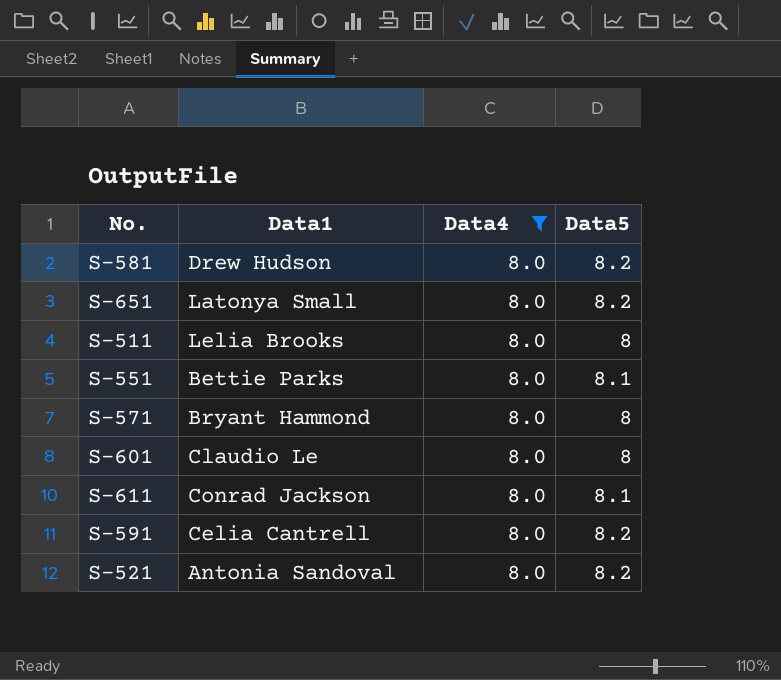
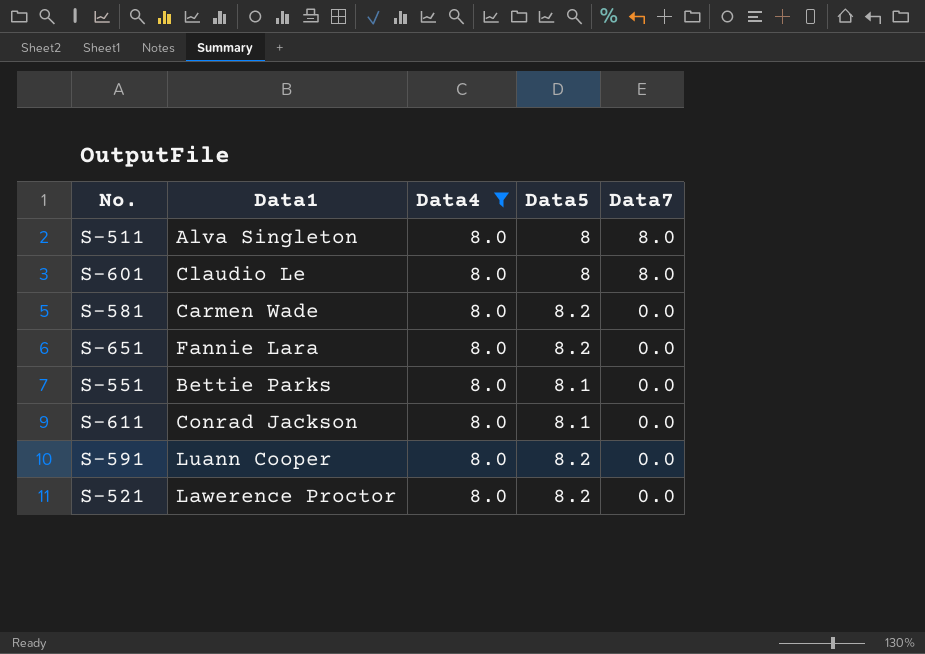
row order: none -> Data7 descending
column Data7 | position: none -> 5
row S-571: Bryant Hammond | 8.0 | 8 -> none
S-511 | Data1: Lelia Brooks -> Alva Singleton
S-581 | Data1: Drew Hudson -> Carmen Wade
S-651 | Data1: Latonya Small -> Fannie Lara
S-591 | Data1: Celia Cantrell -> Luann Cooper
S-521 | Data1: Antonia Sandoval -> Lawerence Proctor

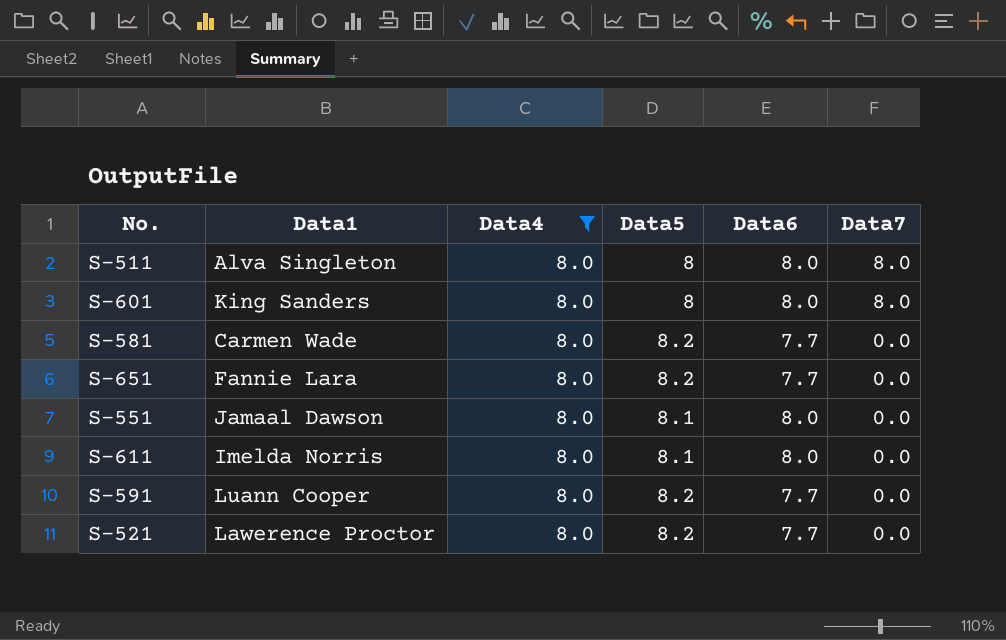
column Data6 | position: none -> 5
S-601 | Data1: Claudio Le -> King Sanders
S-551 | Data1: Bettie Parks -> Jamaal Dawson
S-611 | Data1: Conrad Jackson -> Imelda Norris

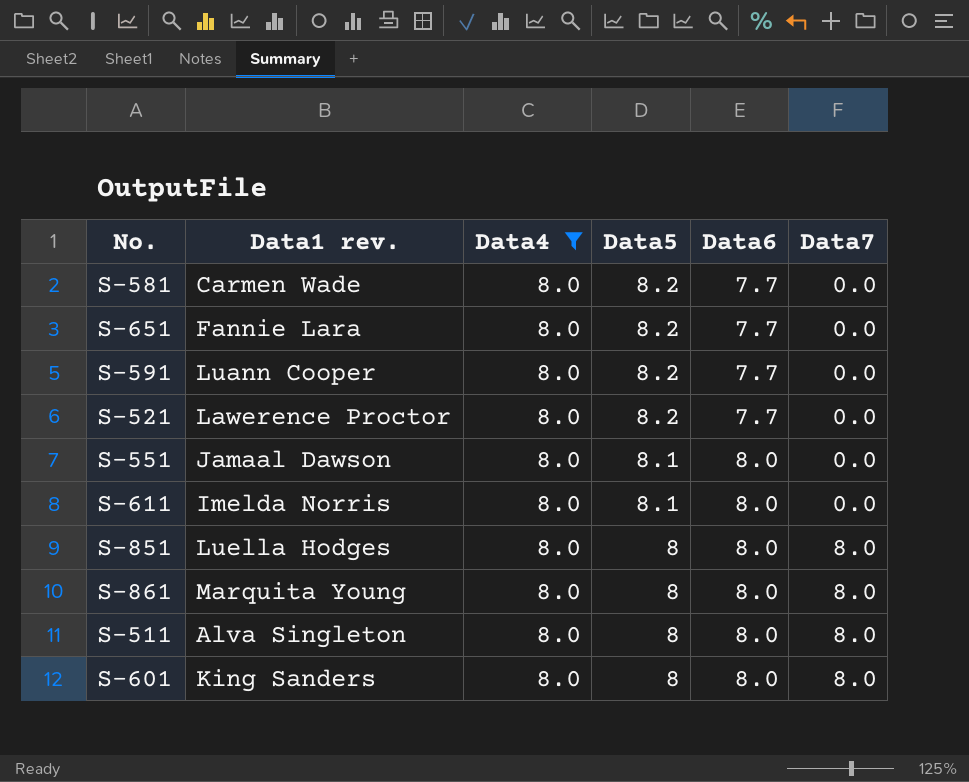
row order: Data7 descending -> Data5 descending
column name: Data1 -> Data1 rev.
row S-851: none -> Luella Hodges | 8.0 | 8 | 8.0 | 8.0
row S-861: none -> Marquita Young | 8.0 | 8 | 8.0 | 8.0

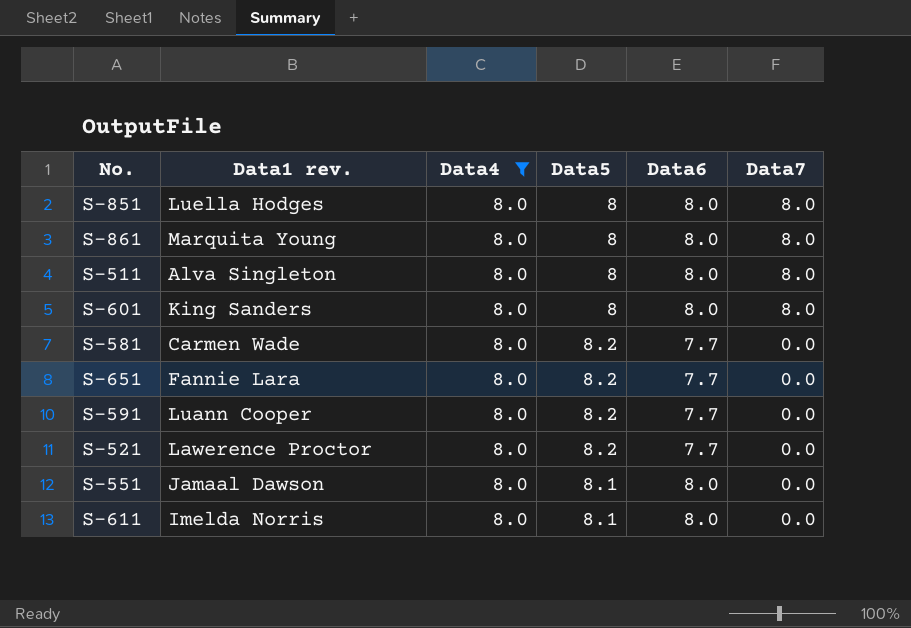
row order: Data5 descending -> Data7 descending

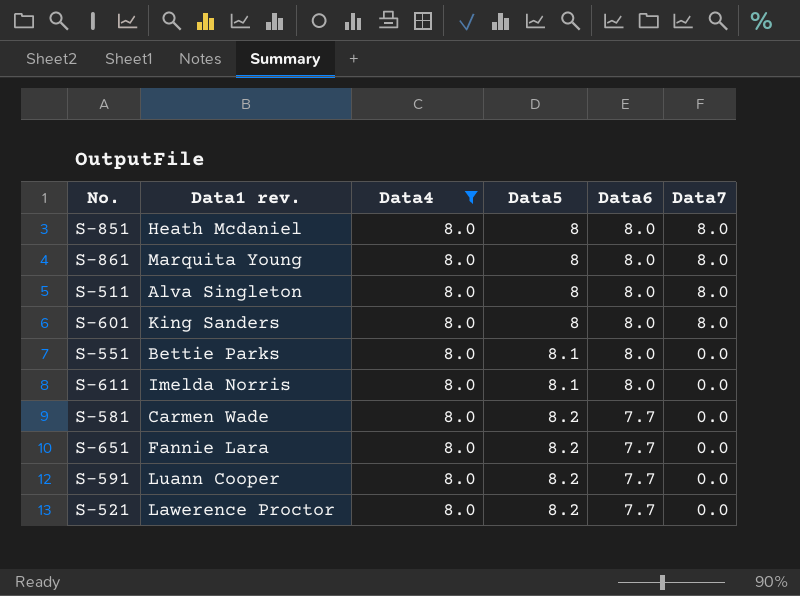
row order: Data7 descending -> Data5 ascending
S-851 | Data1 rev.: Luella Hodges -> Heath Mcdaniel
S-551 | Data1 rev.: Jamaal Dawson -> Bettie Parks

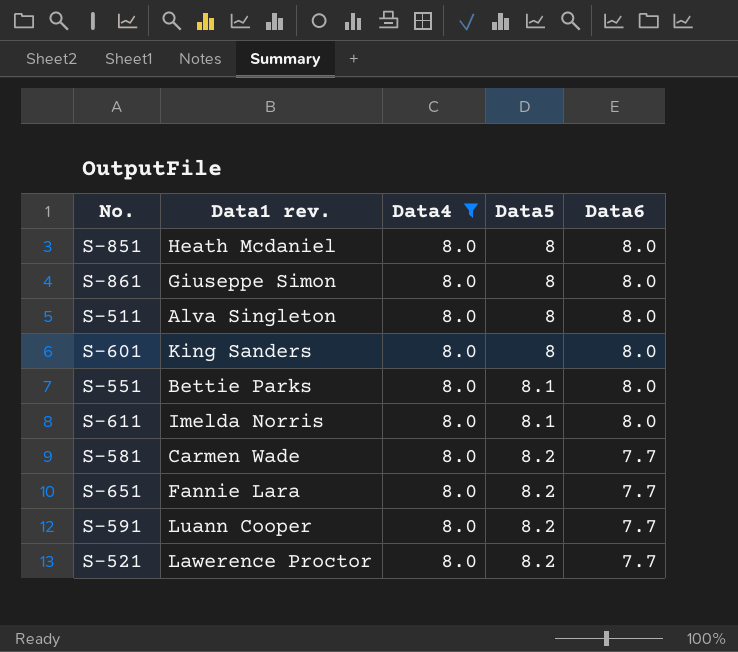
column Data7 | position: 6 -> none
S-861 | Data1 rev.: Marquita Young -> Giuseppe Simon

